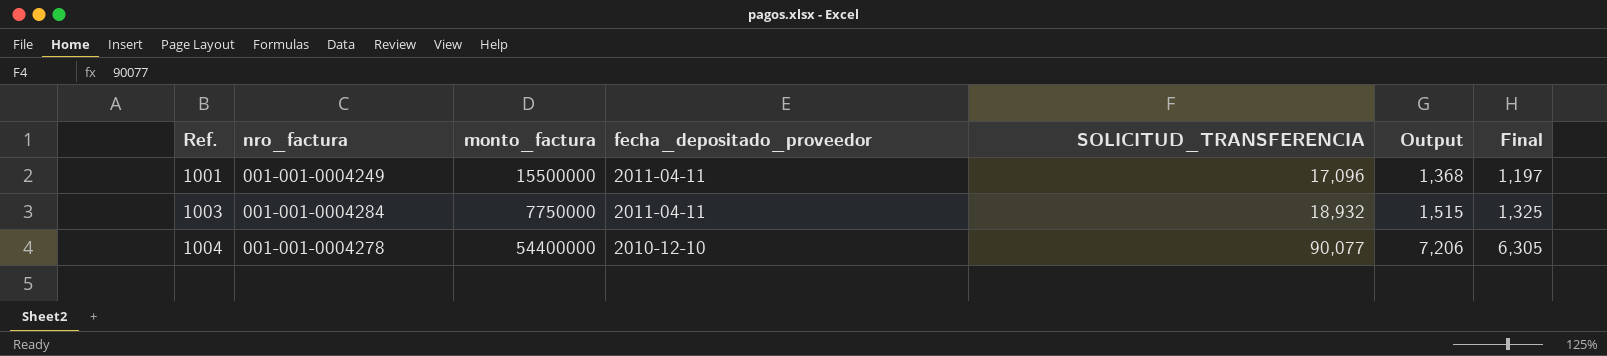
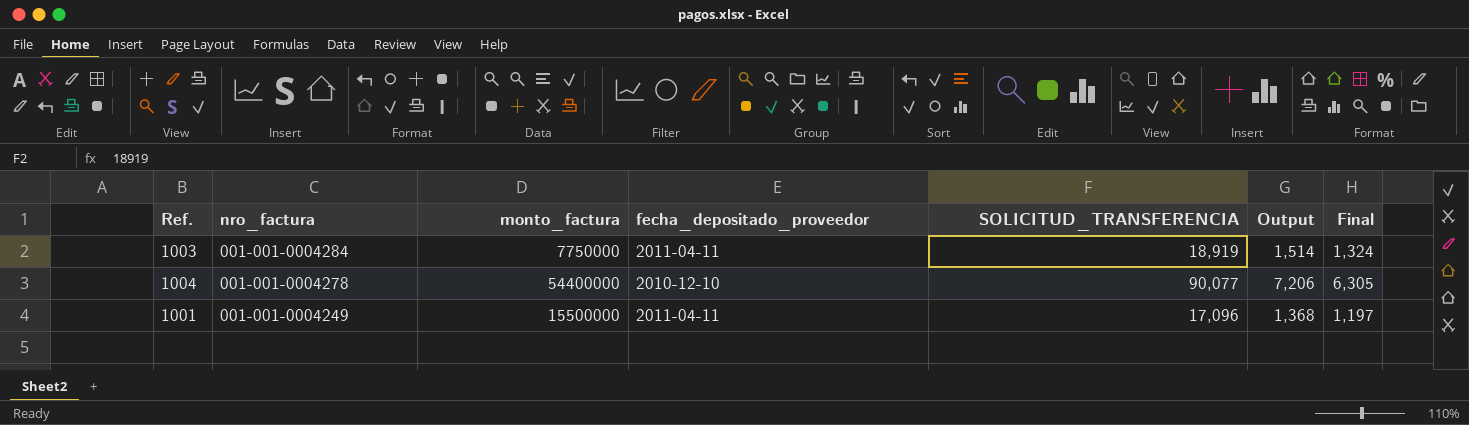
row order: Ref. ascending -> nro_factura descending
1003 | SOLICITUD_TRANSFERENCIA: 18,932 -> 18,919
1003 | Output: 1,515 -> 1,514
1003 | Final: 1,325 -> 1,324

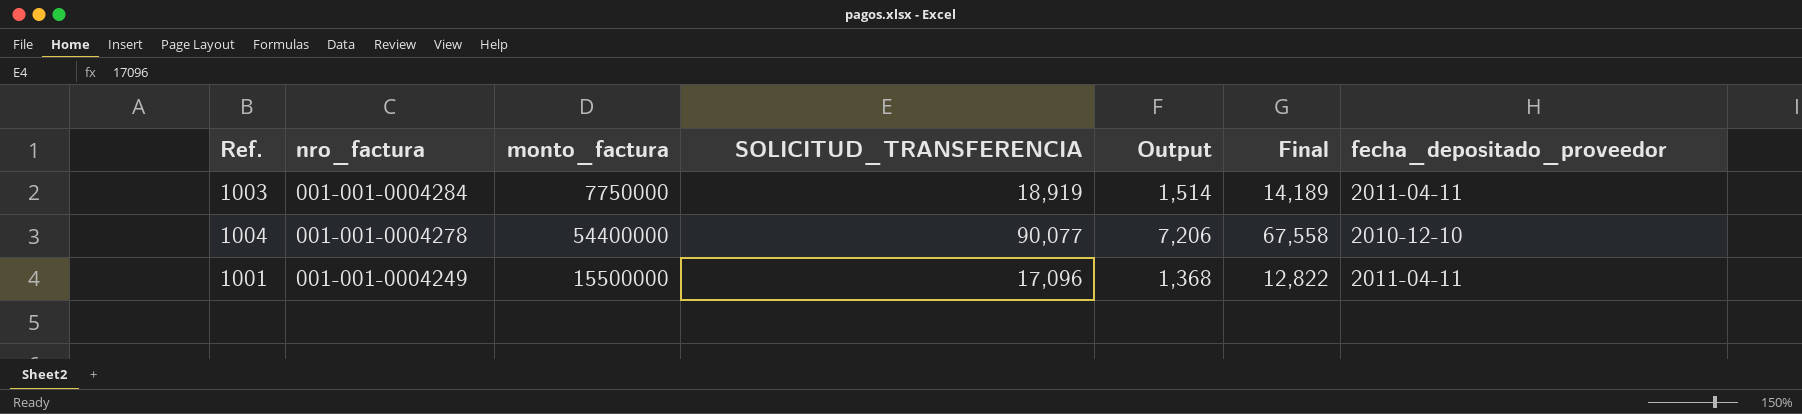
column Final | formula: [SOLICITUD_TRANSFERENCIA] * 0.07 -> [SOLICITUD_TRANSFERENCIA] * 0.75
column fecha_depositado_proveedor | position: 4 -> 7

